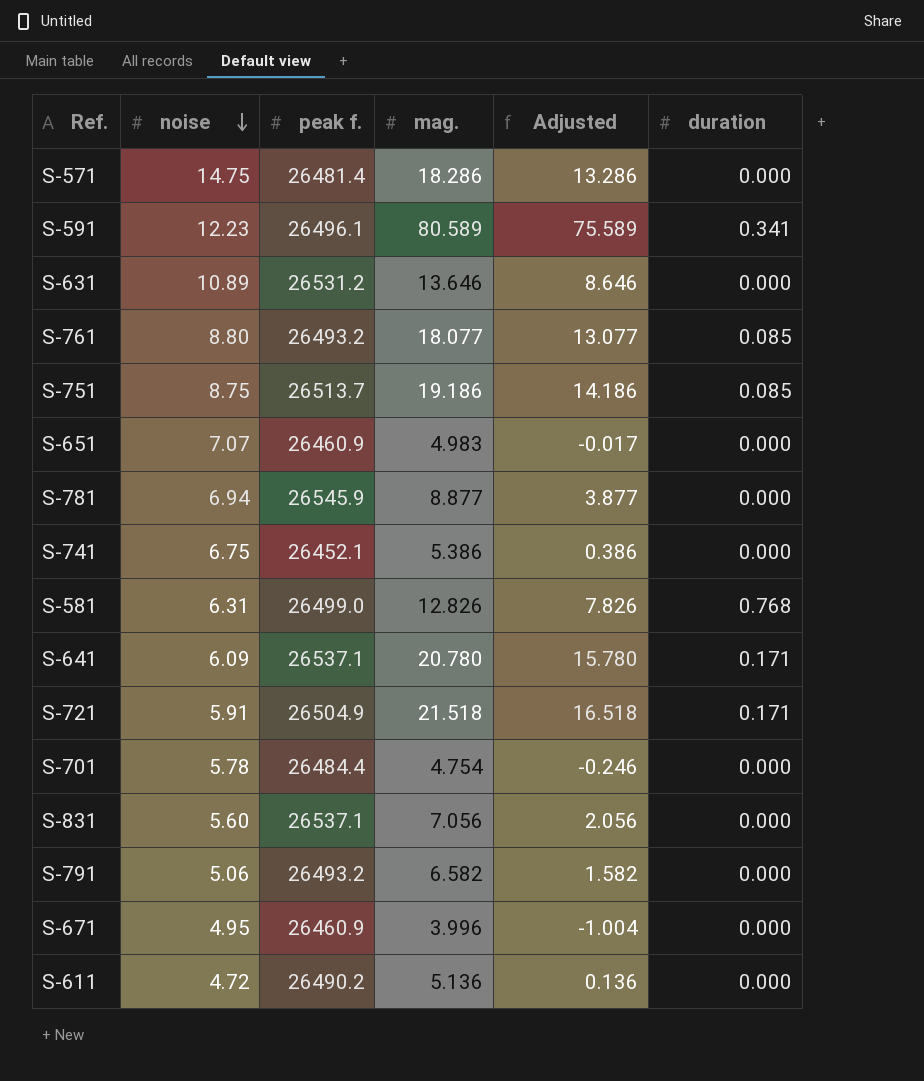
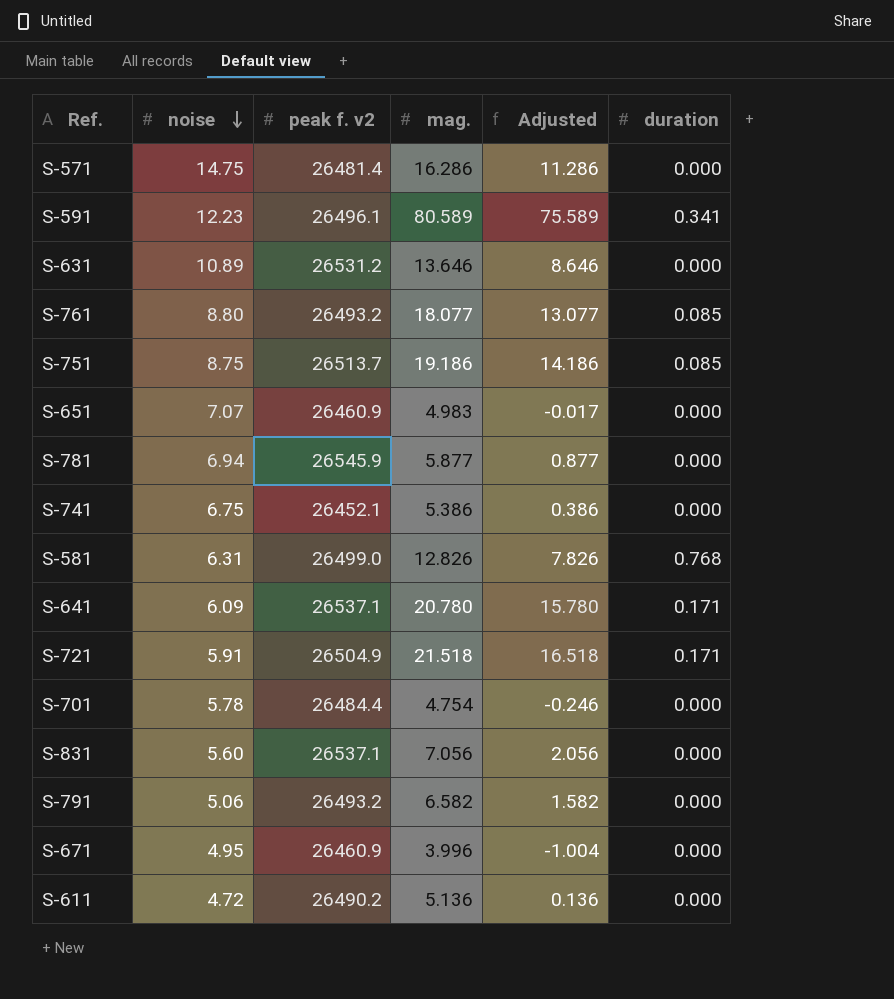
column name: peak f. -> peak f. v2
S-571 | mag.: 18.286 -> 16.286
S-571 | Adjusted: 13.286 -> 11.286
S-781 | mag.: 8.877 -> 5.877
S-781 | Adjusted: 3.877 -> 0.877

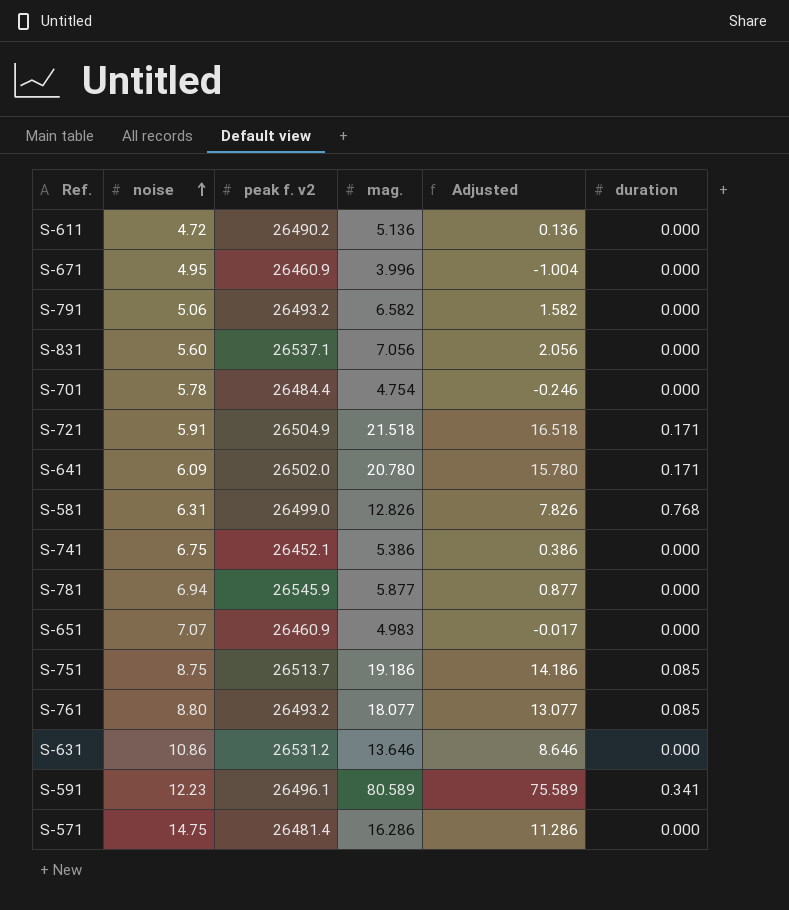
row order: noise descending -> noise ascending
S-641 | peak f. v2: 26537.1 -> 26502.0
S-631 | noise: 10.89 -> 10.86

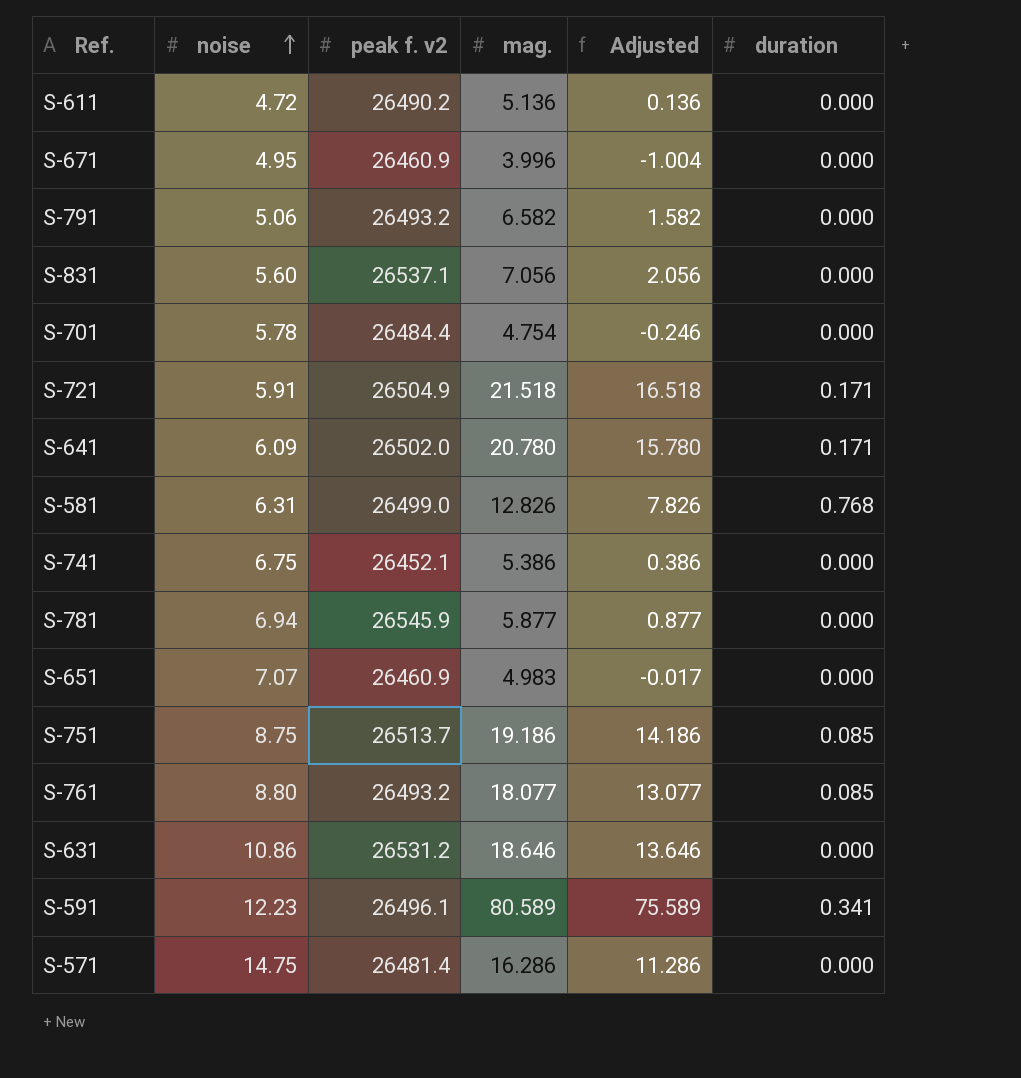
S-631 | mag.: 13.646 -> 18.646
S-631 | Adjusted: 8.646 -> 13.646

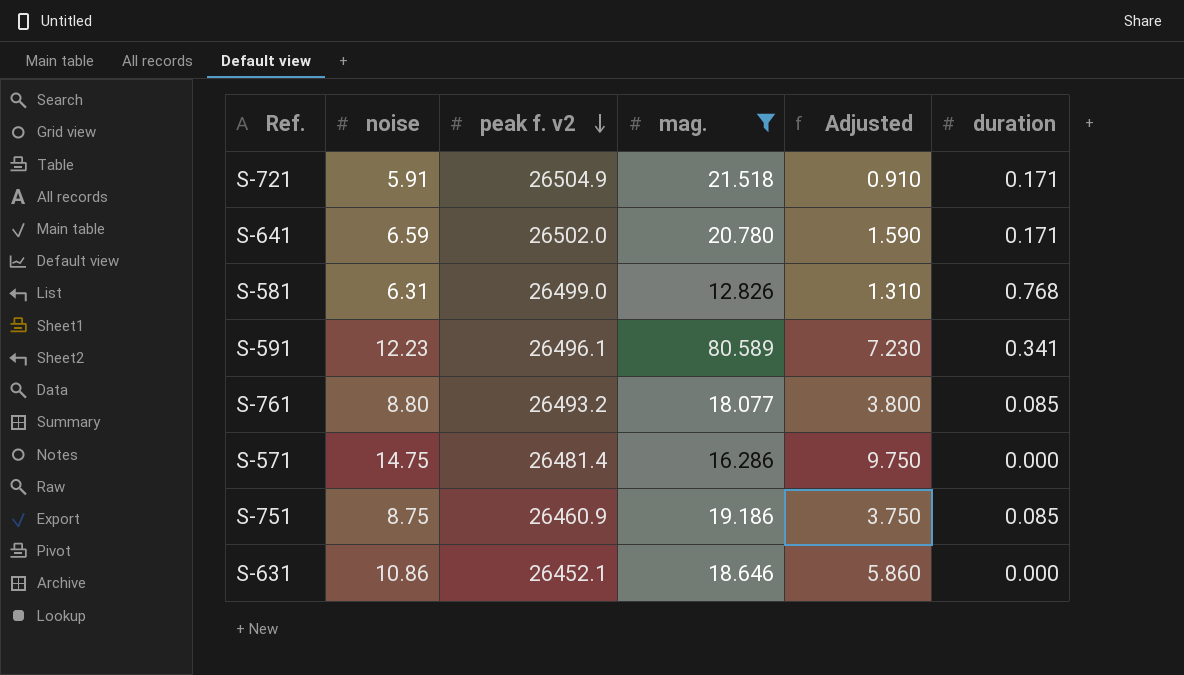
filter: none -> mag. >= 12.826
row order: noise ascending -> peak f. v2 descending
column Adjusted | formula: [mag.] - 5 -> [noise] - 5
S-641 | noise: 6.09 -> 6.59
S-751 | peak f. v2: 26513.7 -> 26460.9
S-631 | peak f. v2: 26531.2 -> 26452.1

